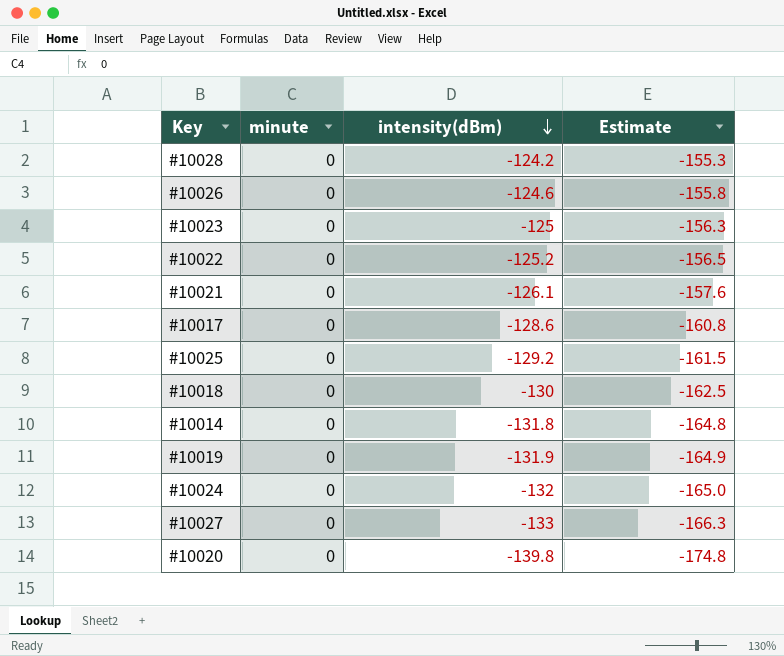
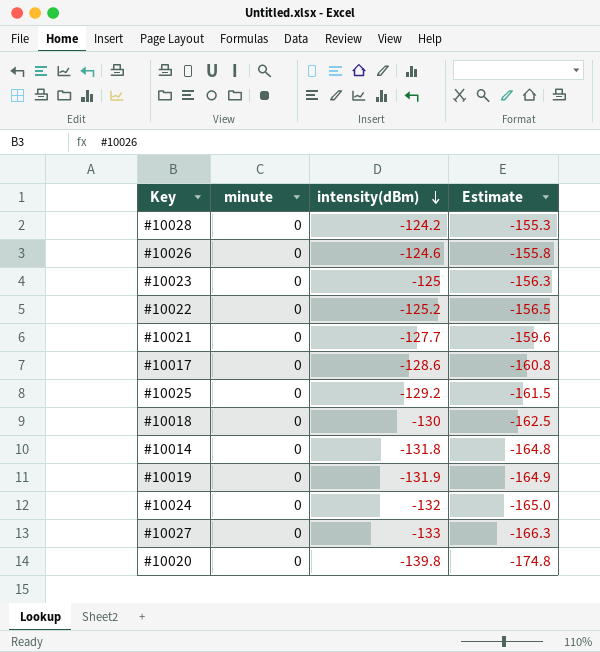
#10021 | intensity(dBm): -126.1 -> -127.7
#10021 | Estimate: -157.6 -> -159.6

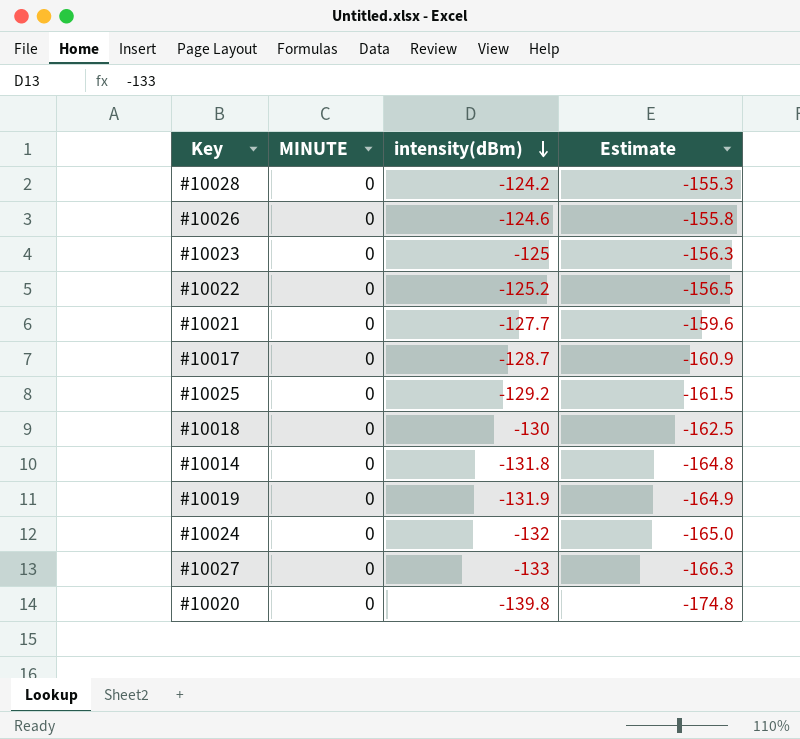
column name: minute -> MINUTE
#10017 | intensity(dBm): -128.6 -> -128.7
#10017 | Estimate: -160.8 -> -160.9

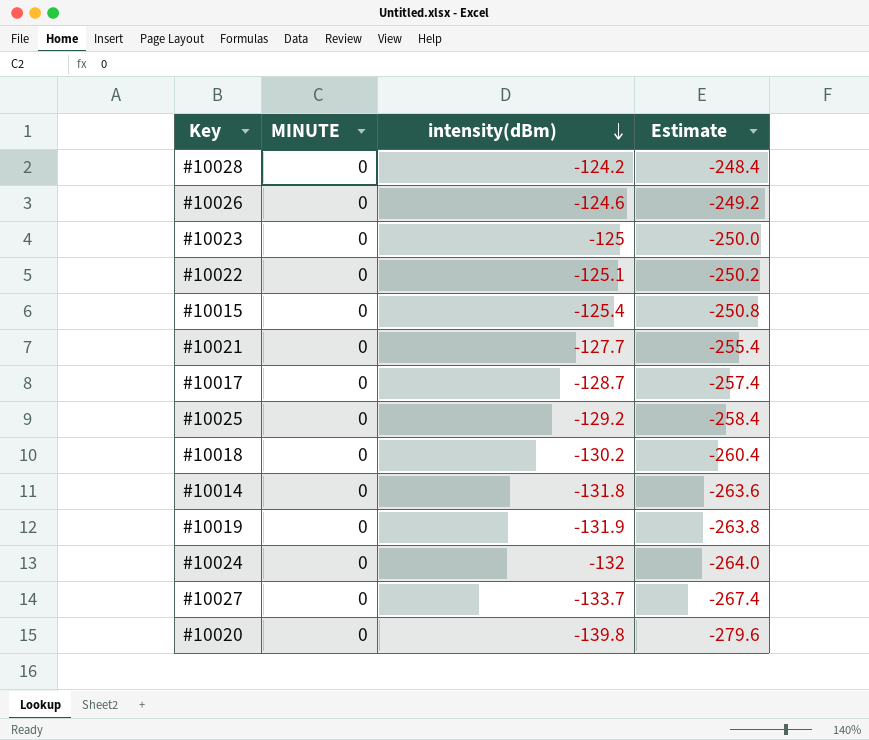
column Estimate | formula: [intensity(dBm)] * 1.25 -> [intensity(dBm)] * 2
#10022 | intensity(dBm): -125.2 -> -125.1
row #10015: none -> 0 | -125.4 | -250.8
#10018 | intensity(dBm): -130 -> -130.2
#10027 | intensity(dBm): -133 -> -133.7

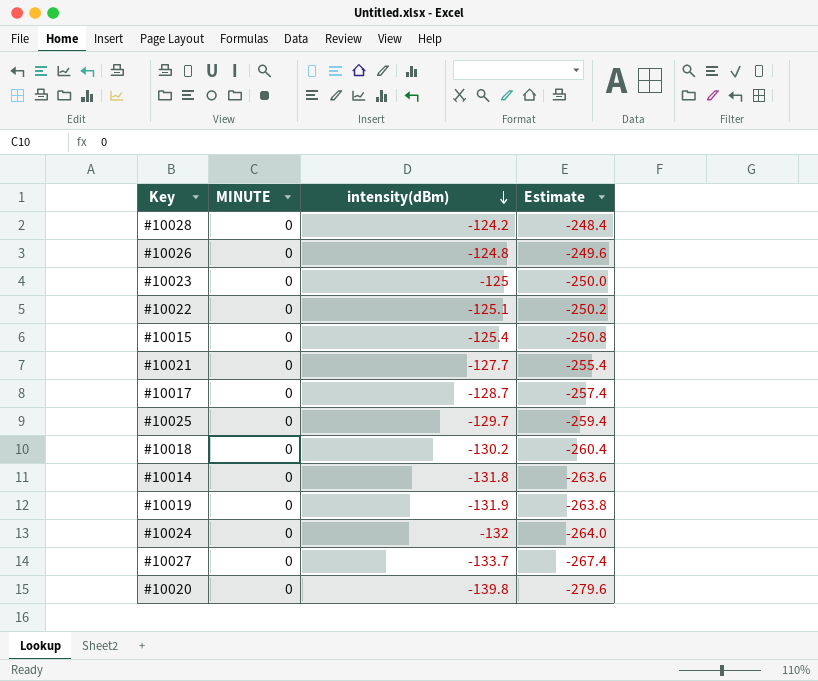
#10026 | intensity(dBm): -124.6 -> -124.8
#10026 | Estimate: -249.2 -> -249.6
#10025 | intensity(dBm): -129.2 -> -129.7
#10025 | Estimate: -258.4 -> -259.4

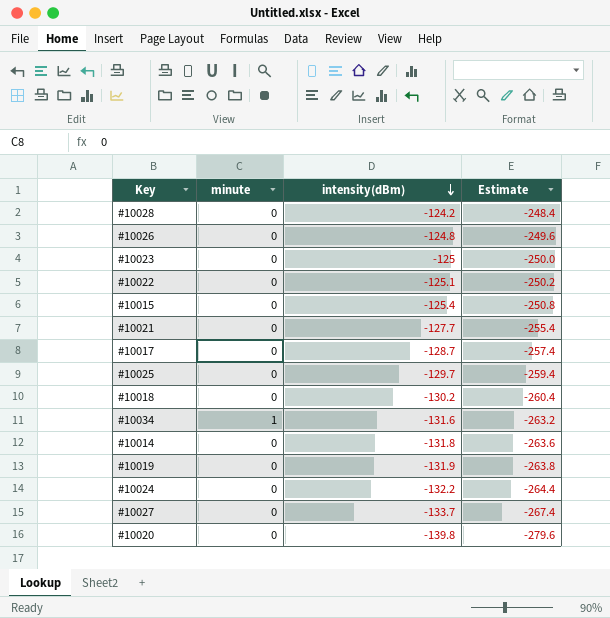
column name: MINUTE -> minute
row #10034: none -> 1 | -131.6 | -263.2
#10024 | intensity(dBm): -132 -> -132.2
#10024 | Estimate: -264.0 -> -264.4

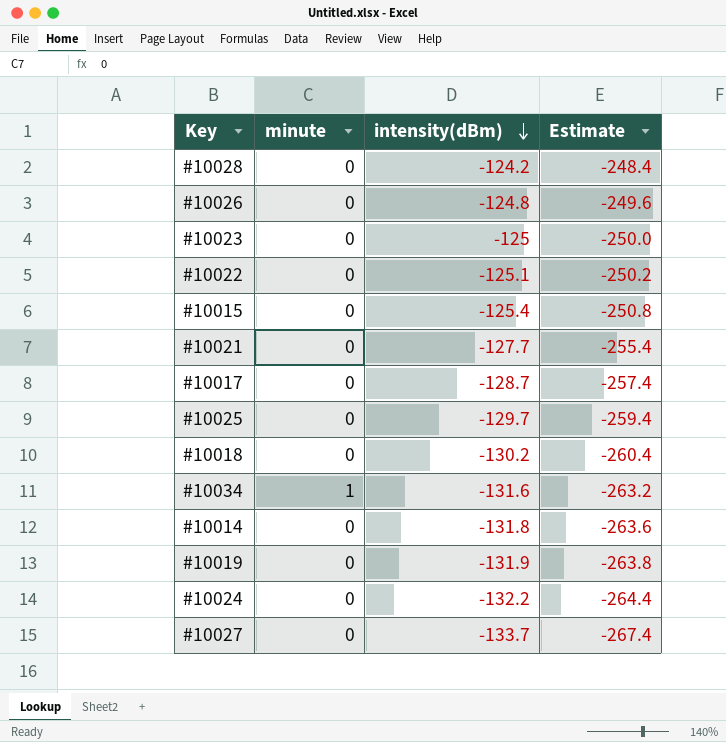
row #10020: 0 | -139.8 | -279.6 -> none

